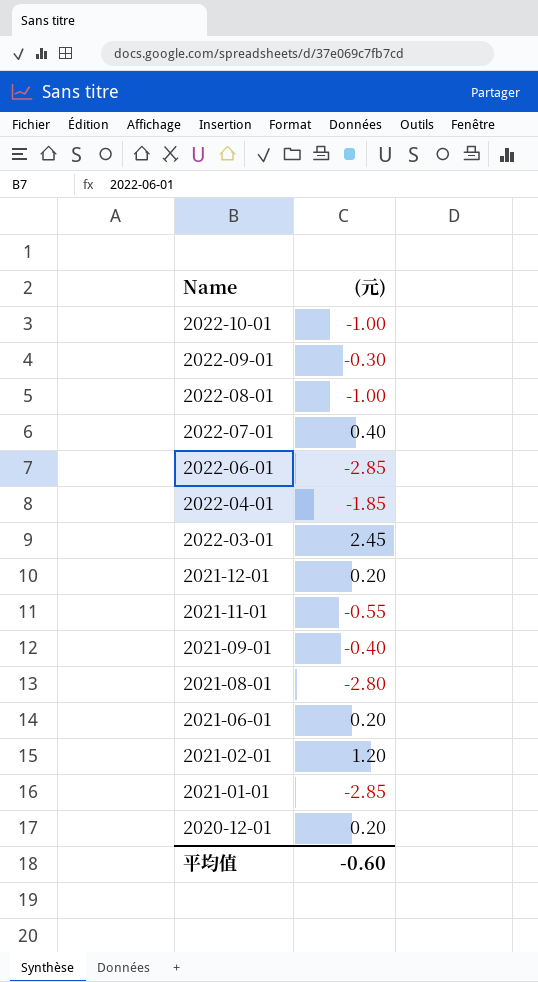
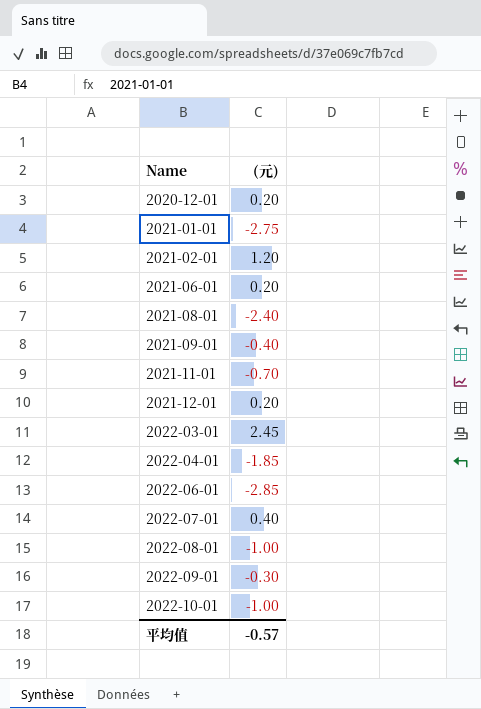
row order: Name descending -> Name ascending
2021-01-01 | (元): -2.85 -> -2.75
2021-08-01 | (元): -2.80 -> -2.40
2021-11-01 | (元): -0.55 -> -0.70
平均值 | (元): -0.60 -> -0.57

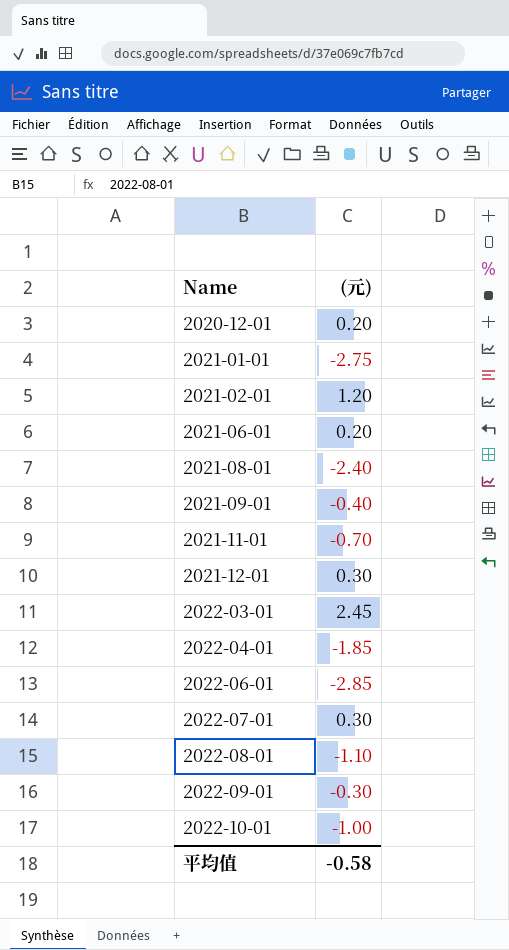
2021-12-01 | (元): 0.20 -> 0.30
2022-07-01 | (元): 0.40 -> 0.30
2022-08-01 | (元): -1.00 -> -1.10
平均值 | (元): -0.57 -> -0.58

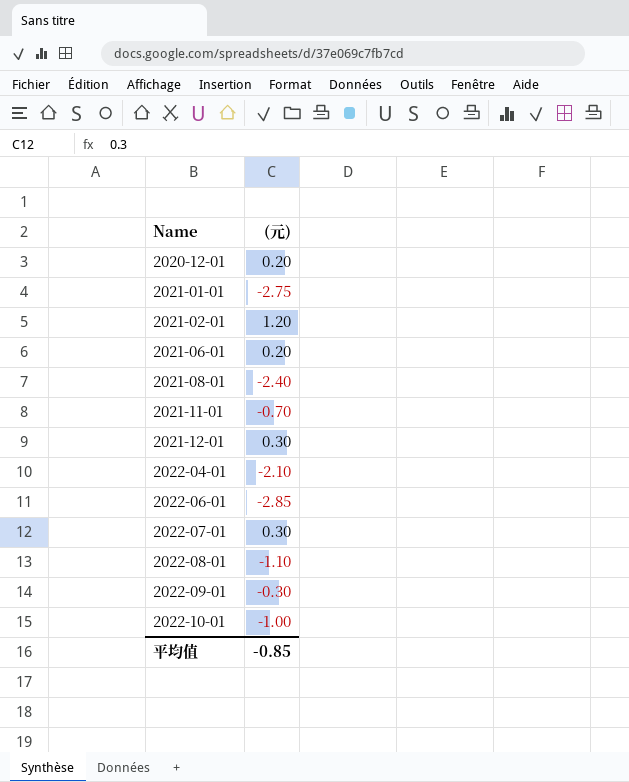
row 2021-09-01: -0.40 -> none
row 2022-03-01: 2.45 -> none
2022-04-01 | (元): -1.85 -> -2.10
平均值 | (元): -0.58 -> -0.85

